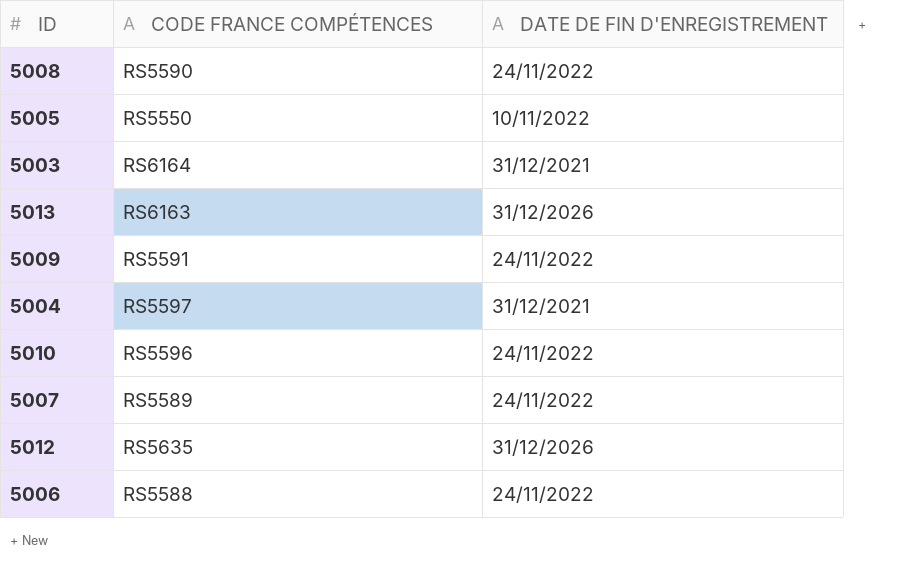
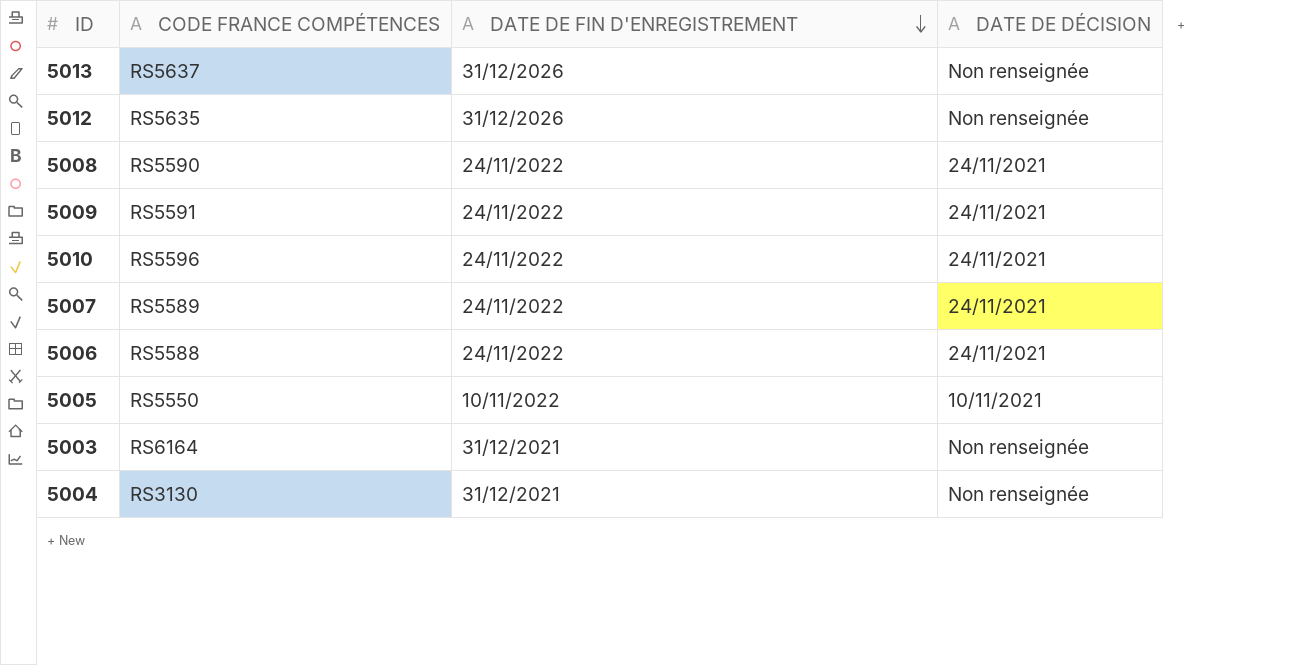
row order: none -> DATE DE FIN D'ENREGISTREMENT descending
column DATE DE DÉCISION | position: none -> 4
5013 | CODE FRANCE COMPÉTENCES: RS6163 -> RS5637
5004 | CODE FRANCE COMPÉTENCES: RS5597 -> RS3130

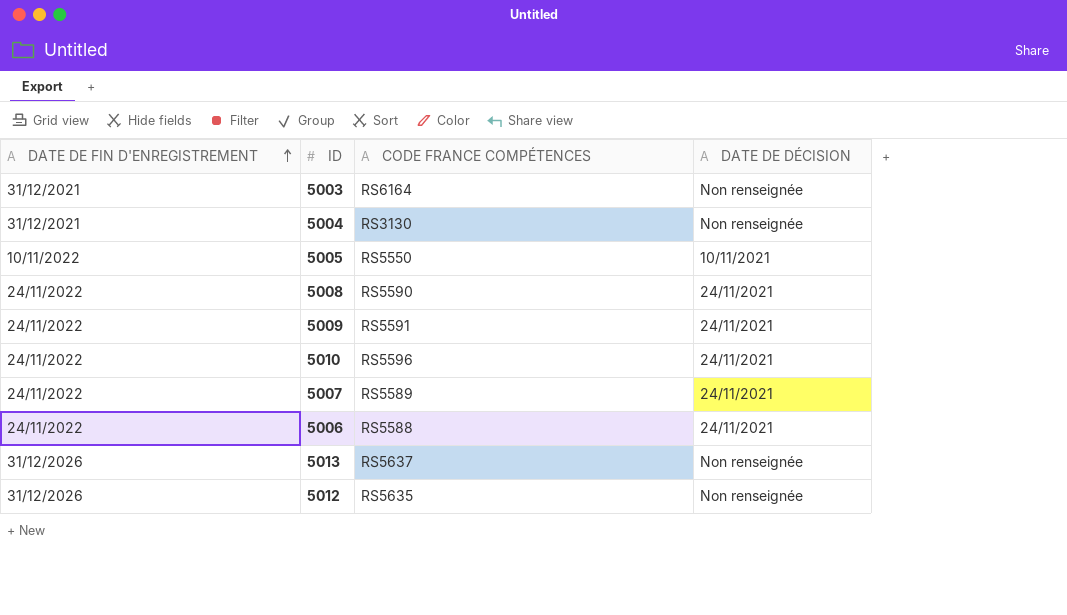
row order: DATE DE FIN D'ENREGISTREMENT descending -> DATE DE FIN D'ENREGISTREMENT ascending
column DATE DE FIN D'ENREGISTREMENT | position: 3 -> 1

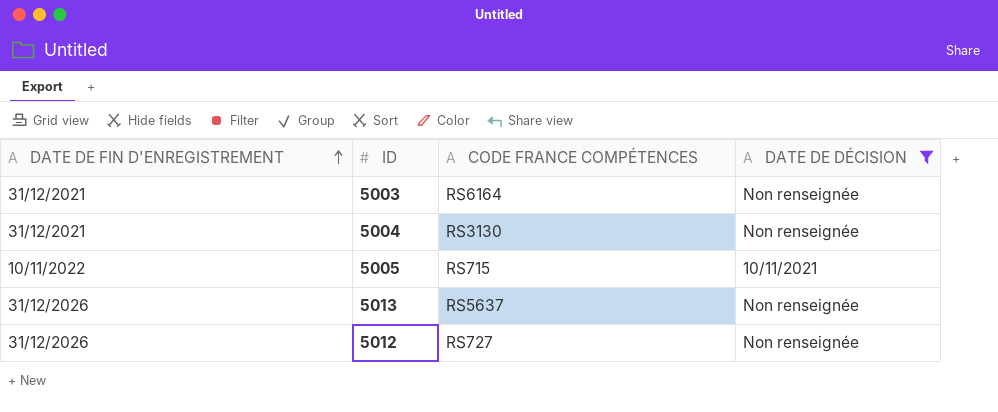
filter: none -> DATE DE DÉCISION != 24/11/2021
5005 | CODE FRANCE COMPÉTENCES: RS5550 -> RS715
5012 | CODE FRANCE COMPÉTENCES: RS5635 -> RS727

